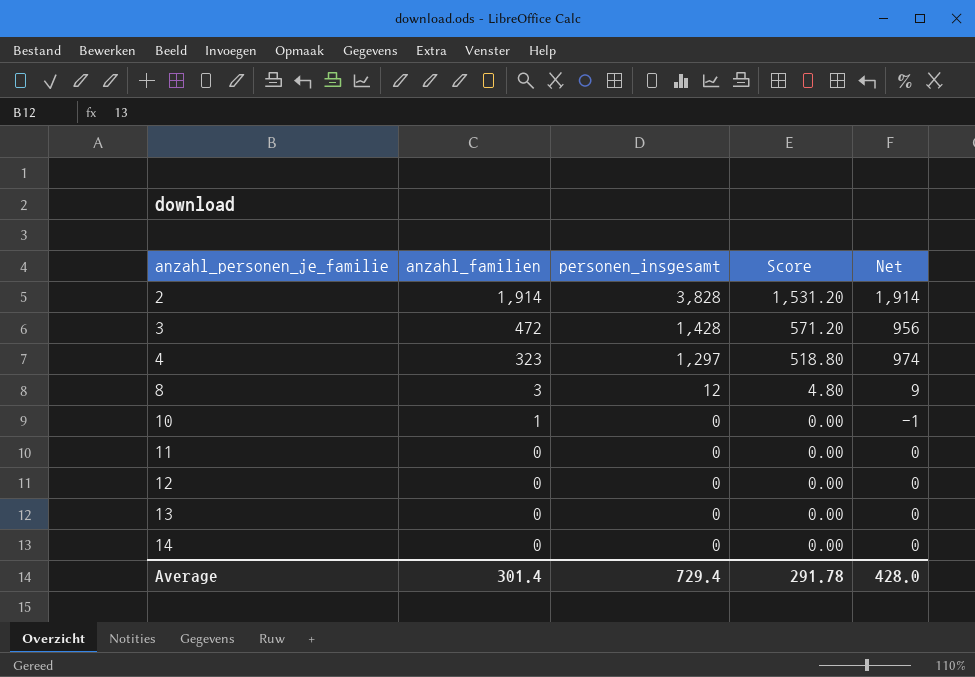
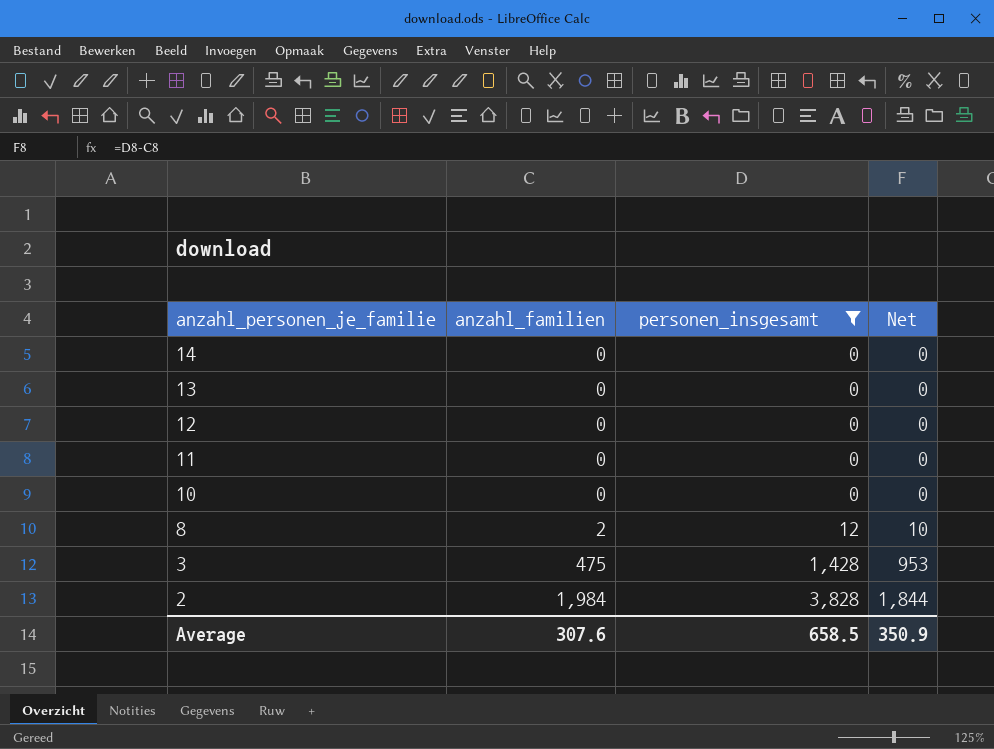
filter: none -> personen_insgesamt != 1,297
row order: anzahl_personen_je_familie ascending -> anzahl_personen_je_familie descending
column Score | formula: [personen_insgesamt] * 0.4 -> none
10 | anzahl_familien: 1 -> 0
10 | Net: -1 -> 0
8 | anzahl_familien: 3 -> 2
8 | Net: 9 -> 10
3 | anzahl_familien: 472 -> 475
3 | Net: 956 -> 953
2 | anzahl_familien: 1,914 -> 1,984
2 | Net: 1,914 -> 1,844
Average | anzahl_familien: 301.4 -> 307.6
Average | personen_insgesamt: 729.4 -> 658.5
Average | Net: 428.0 -> 350.9

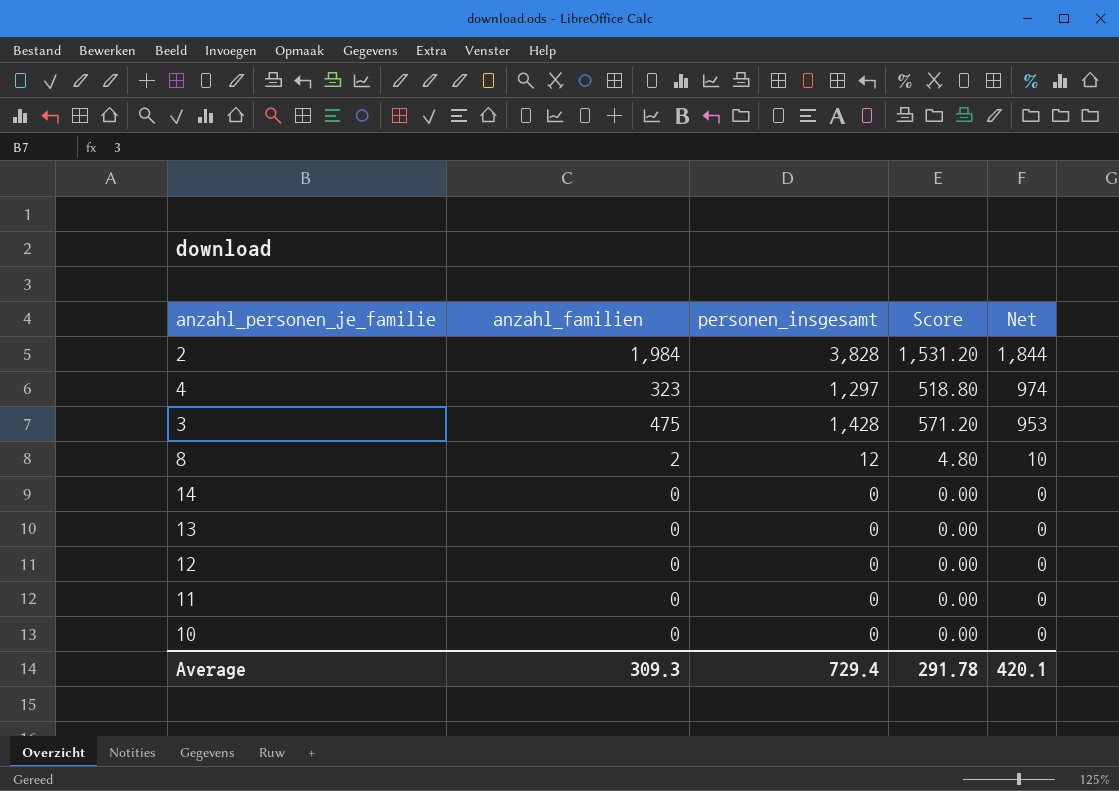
filter: personen_insgesamt != 1,297 -> none
row order: anzahl_personen_je_familie descending -> Net descending
column Score | formula: none -> [personen_insgesamt] * 0.4
Average | anzahl_familien: 307.6 -> 309.3
Average | personen_insgesamt: 658.5 -> 729.4
Average | Net: 350.9 -> 420.1

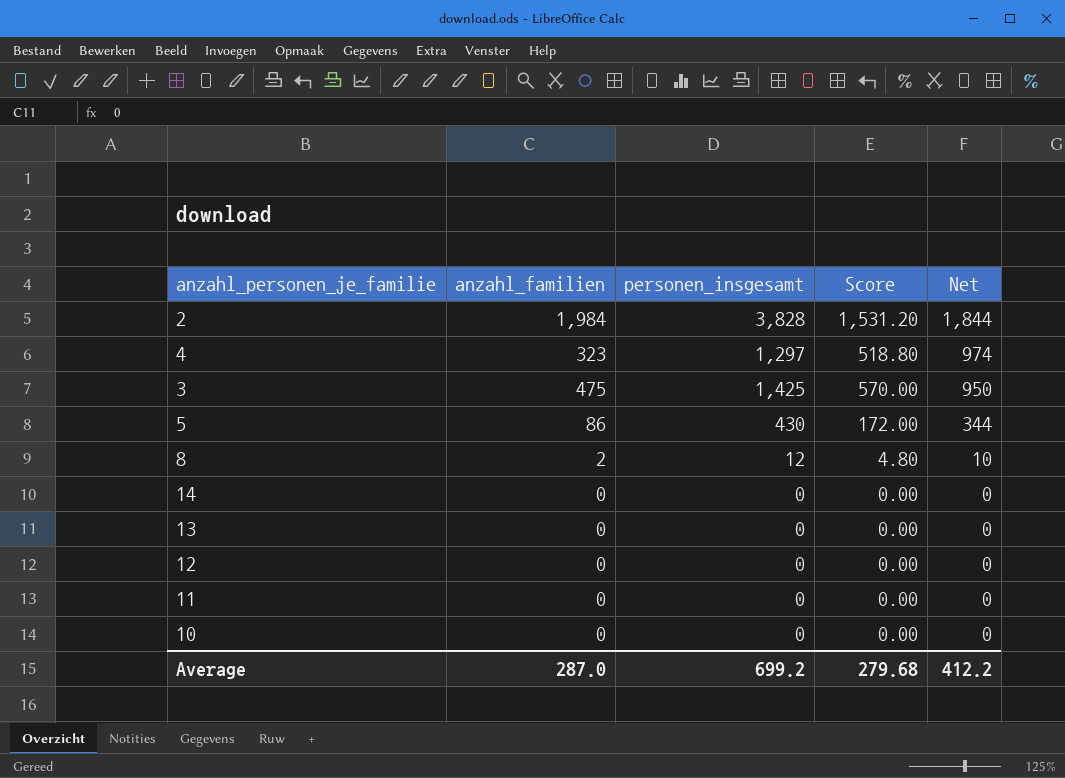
3 | personen_insgesamt: 1,428 -> 1,425
3 | Score: 571.20 -> 570.00
3 | Net: 953 -> 950
row 5: none -> 86 | 430 | 172.00 | 344
Average | anzahl_familien: 309.3 -> 287.0
Average | personen_insgesamt: 729.4 -> 699.2
Average | Score: 291.78 -> 279.68
Average | Net: 420.1 -> 412.2

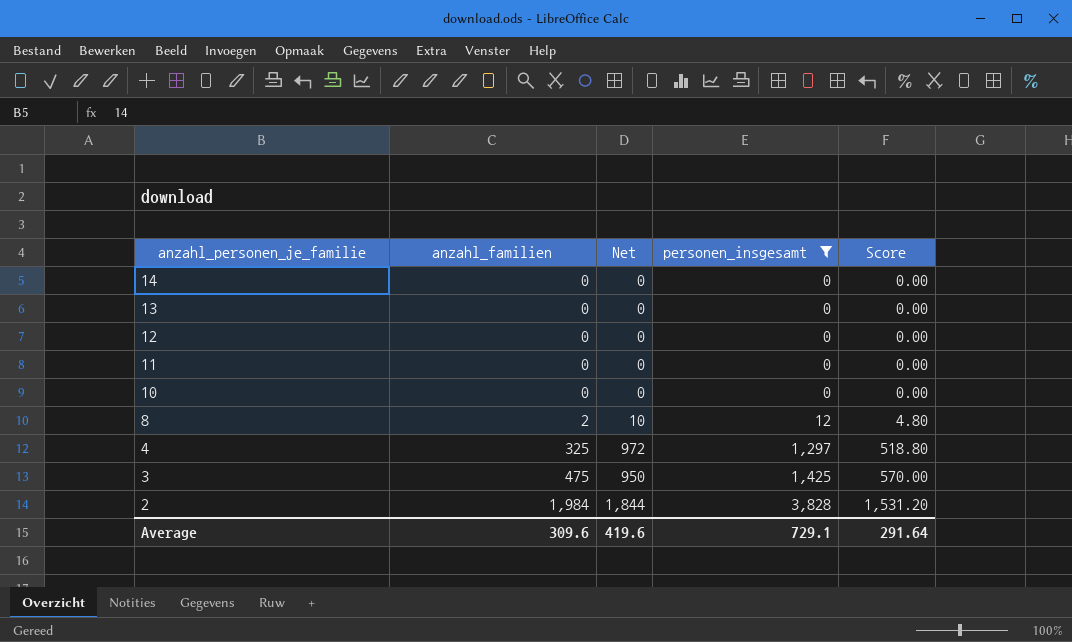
filter: none -> personen_insgesamt != 430
row order: Net descending -> anzahl_personen_je_familie descending
column Net | position: 5 -> 3
4 | anzahl_familien: 323 -> 325
4 | Net: 974 -> 972
Average | anzahl_familien: 287.0 -> 309.6
Average | Net: 412.2 -> 419.6
Average | personen_insgesamt: 699.2 -> 729.1
Average | Score: 279.68 -> 291.64

